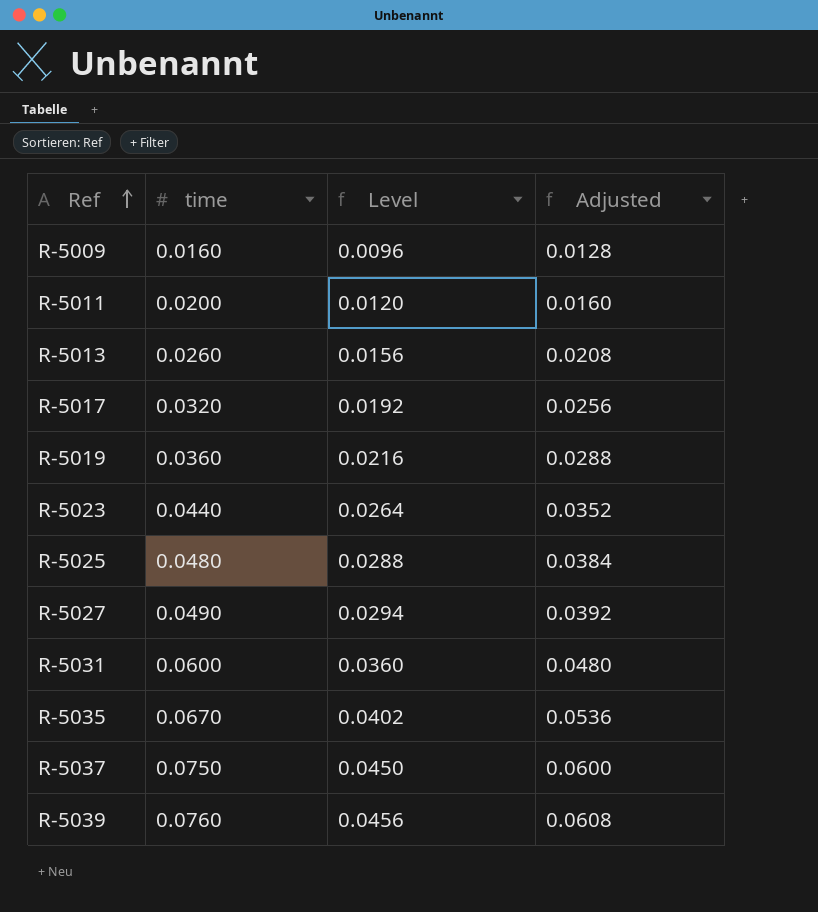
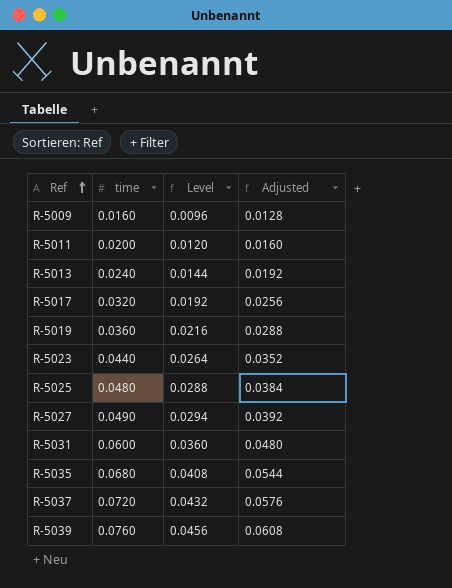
R-5013 | time: 0.0260 -> 0.0240
R-5013 | Level: 0.0156 -> 0.0144
R-5013 | Adjusted: 0.0208 -> 0.0192
R-5035 | time: 0.0670 -> 0.0680
R-5035 | Level: 0.0402 -> 0.0408
R-5035 | Adjusted: 0.0536 -> 0.0544
R-5037 | time: 0.0750 -> 0.0720
R-5037 | Level: 0.0450 -> 0.0432
R-5037 | Adjusted: 0.0600 -> 0.0576

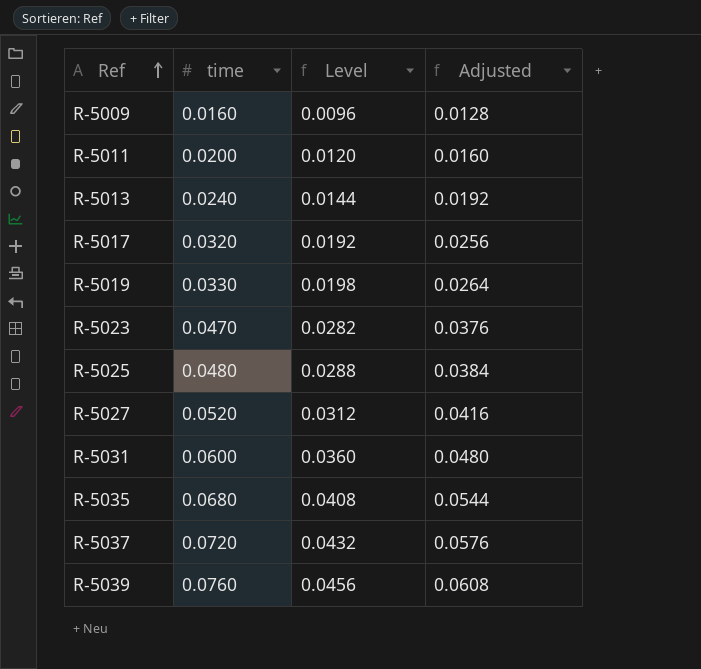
R-5019 | time: 0.0360 -> 0.0330
R-5019 | Level: 0.0216 -> 0.0198
R-5019 | Adjusted: 0.0288 -> 0.0264
R-5023 | time: 0.0440 -> 0.0470
R-5023 | Level: 0.0264 -> 0.0282
R-5023 | Adjusted: 0.0352 -> 0.0376
R-5027 | time: 0.0490 -> 0.0520
R-5027 | Level: 0.0294 -> 0.0312
R-5027 | Adjusted: 0.0392 -> 0.0416

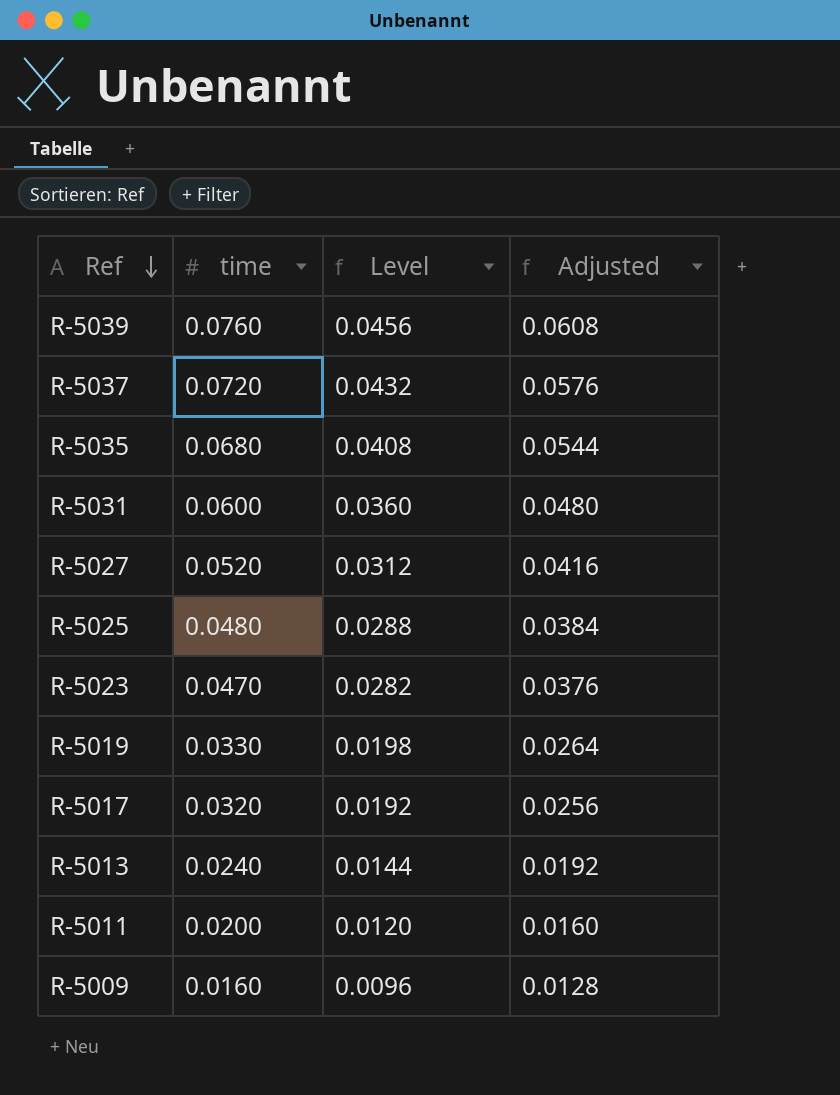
row order: Ref ascending -> Ref descending

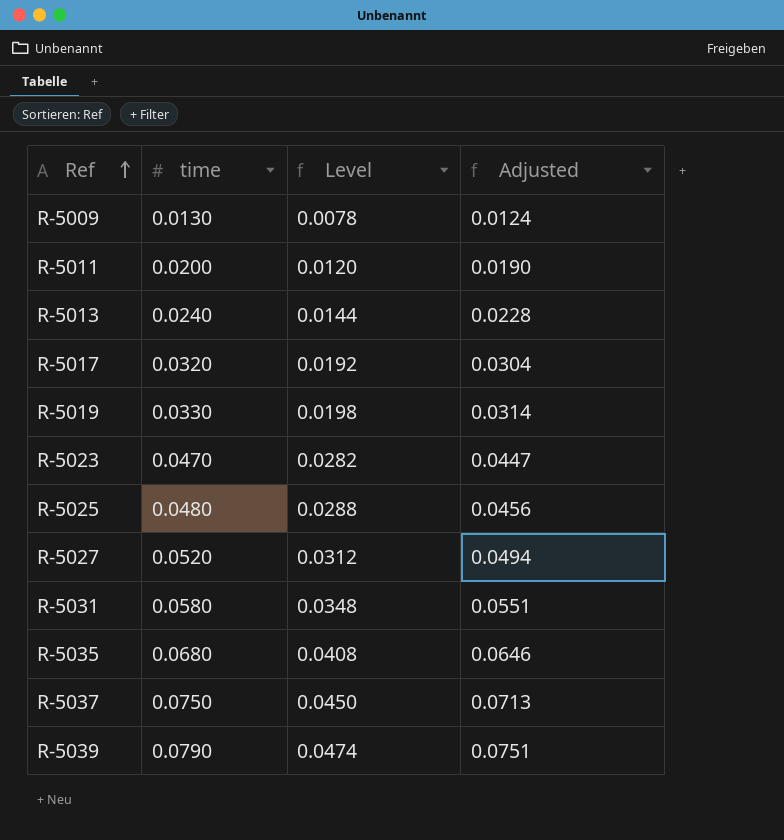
row order: Ref descending -> Ref ascending
column Adjusted | formula: [time] * 0.8 -> [time] * 0.95
R-5009 | time: 0.0160 -> 0.0130
R-5009 | Level: 0.0096 -> 0.0078
R-5031 | time: 0.0600 -> 0.0580
R-5031 | Level: 0.0360 -> 0.0348
R-5037 | time: 0.0720 -> 0.0750
R-5037 | Level: 0.0432 -> 0.0450
R-5039 | time: 0.0760 -> 0.0790
R-5039 | Level: 0.0456 -> 0.0474

